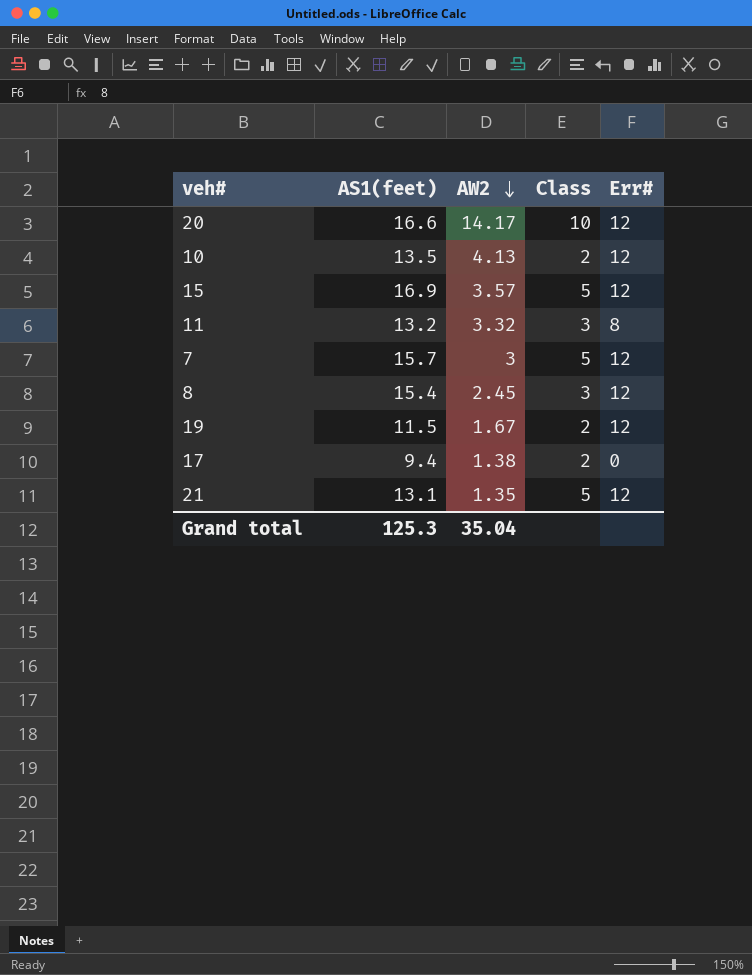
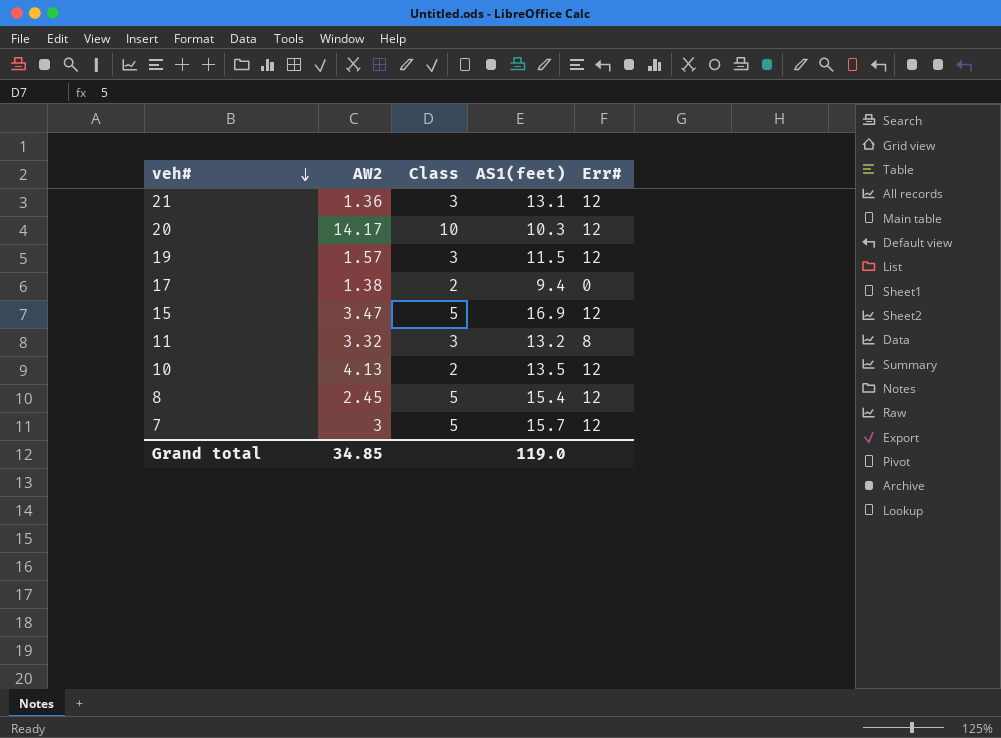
row order: AW2 descending -> veh# descending
column AS1(feet) | position: 2 -> 4
21 | AW2: 1.35 -> 1.36
21 | Class: 5 -> 3
20 | AS1(feet): 16.6 -> 10.3
19 | AW2: 1.67 -> 1.57
19 | Class: 2 -> 3
15 | AW2: 3.57 -> 3.47
8 | Class: 3 -> 5
Grand total | AW2: 35.04 -> 34.85
Grand total | AS1(feet): 125.3 -> 119.0

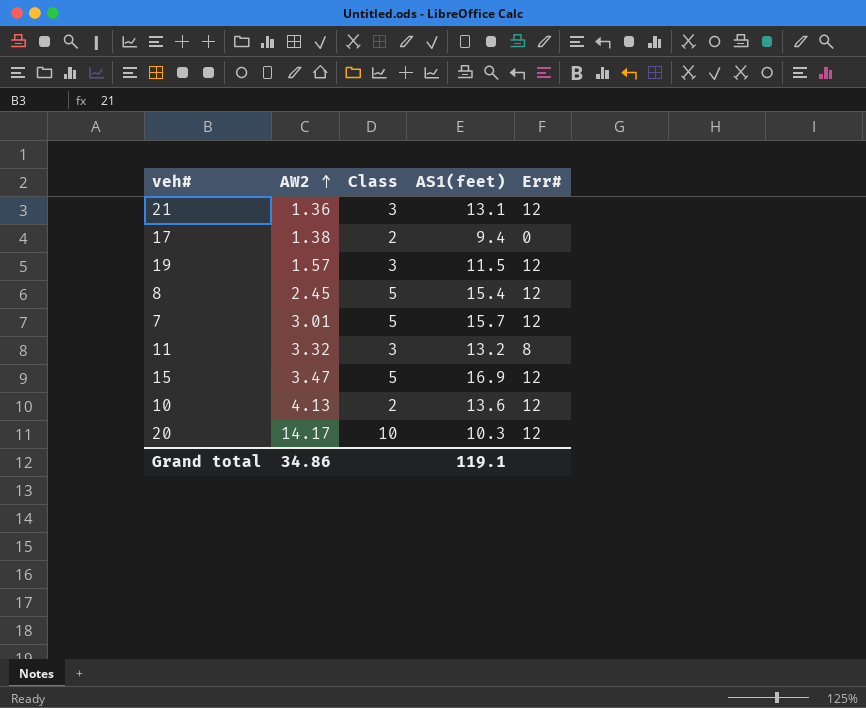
row order: veh# descending -> AW2 ascending
7 | AW2: 3 -> 3.01
10 | AS1(feet): 13.5 -> 13.6
Grand total | AW2: 34.85 -> 34.86
Grand total | AS1(feet): 119.0 -> 119.1

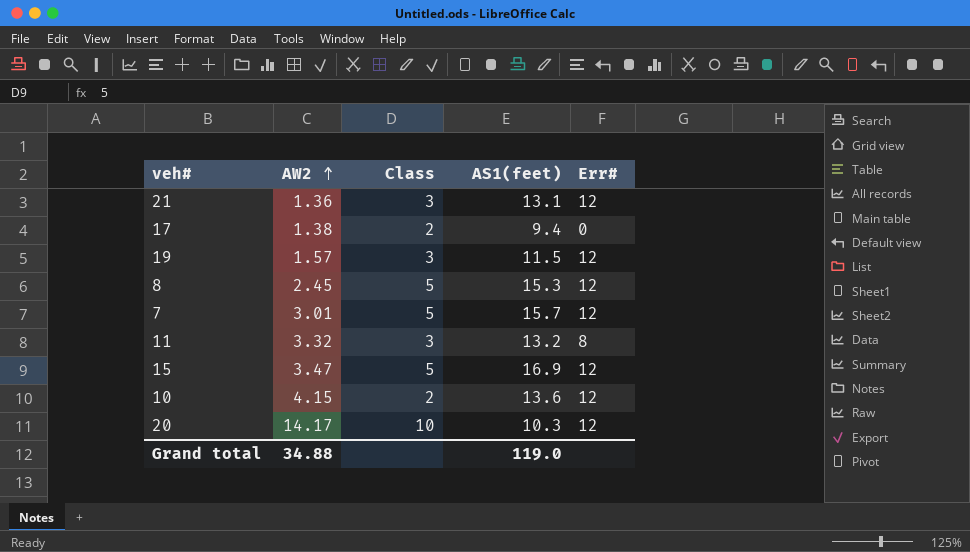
8 | AS1(feet): 15.4 -> 15.3
10 | AW2: 4.13 -> 4.15
Grand total | AW2: 34.86 -> 34.88
Grand total | AS1(feet): 119.1 -> 119.0

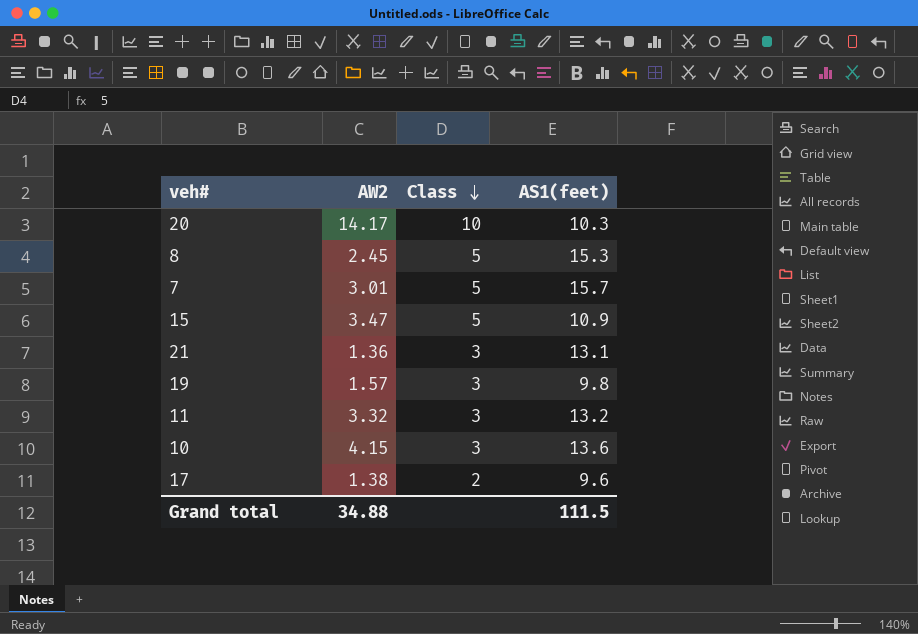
row order: AW2 ascending -> Class descending
column Err# | position: 5 -> none
15 | AS1(feet): 16.9 -> 10.9
19 | AS1(feet): 11.5 -> 9.8
10 | Class: 2 -> 3
17 | AS1(feet): 9.4 -> 9.6
Grand total | AS1(feet): 119.0 -> 111.5

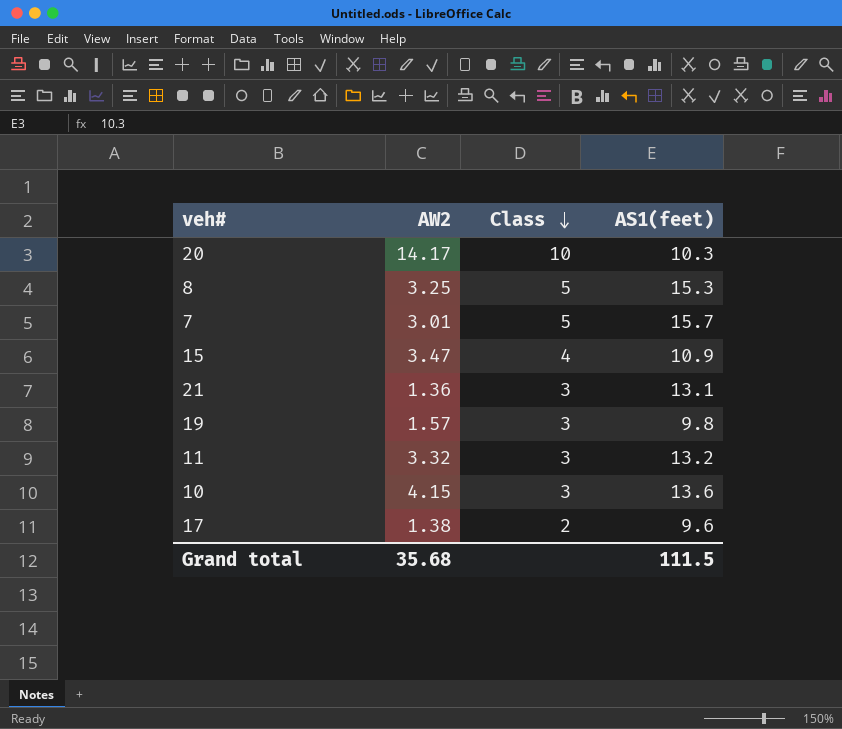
8 | AW2: 2.45 -> 3.25
15 | Class: 5 -> 4
Grand total | AW2: 34.88 -> 35.68

